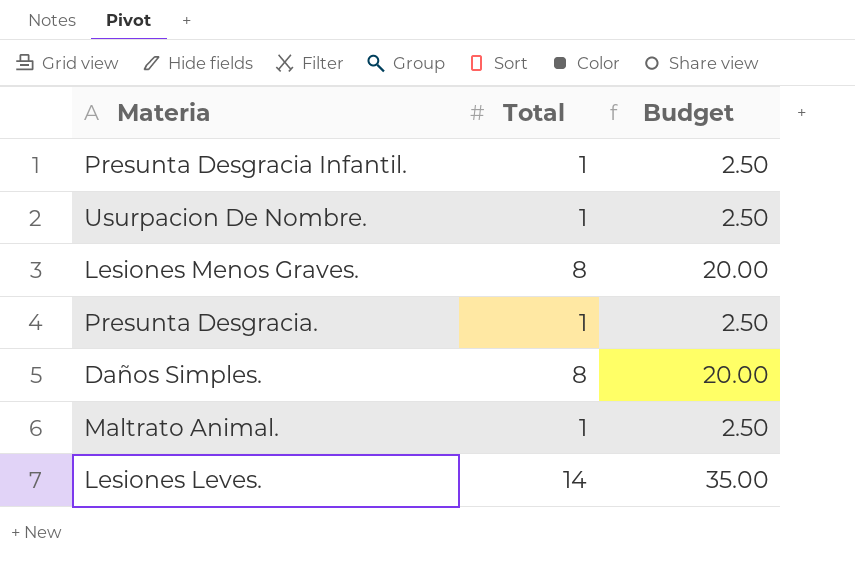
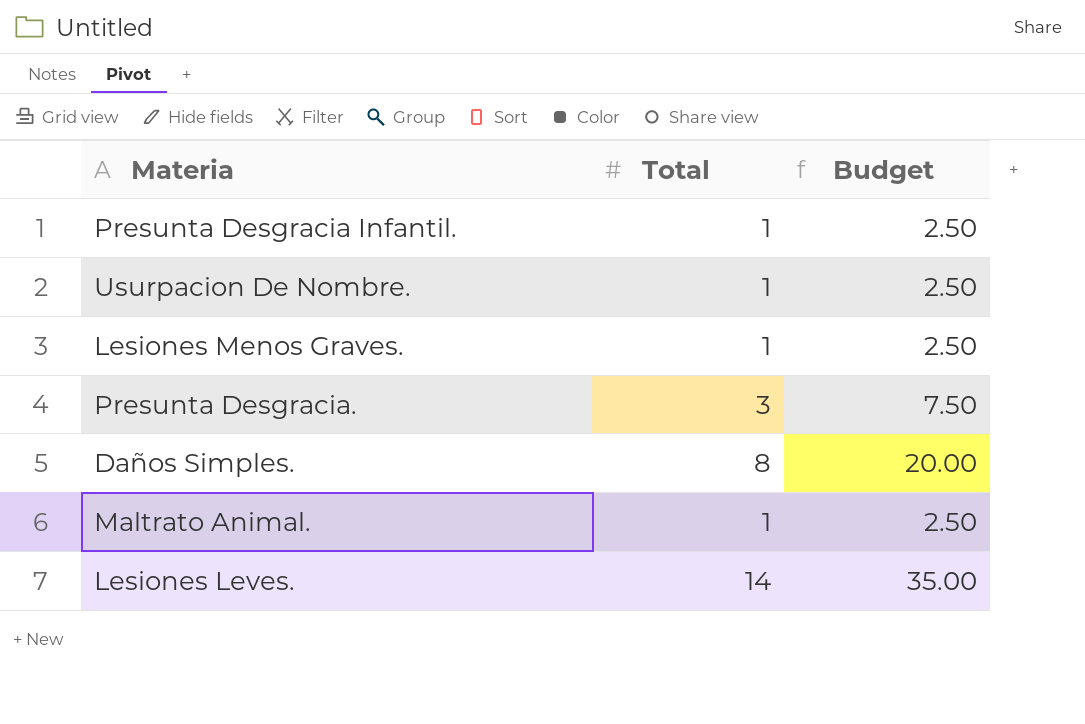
Lesiones Menos Graves. | Total: 8 -> 1
Lesiones Menos Graves. | Budget: 20.00 -> 2.50
Presunta Desgracia. | Total: 1 -> 3
Presunta Desgracia. | Budget: 2.50 -> 7.50

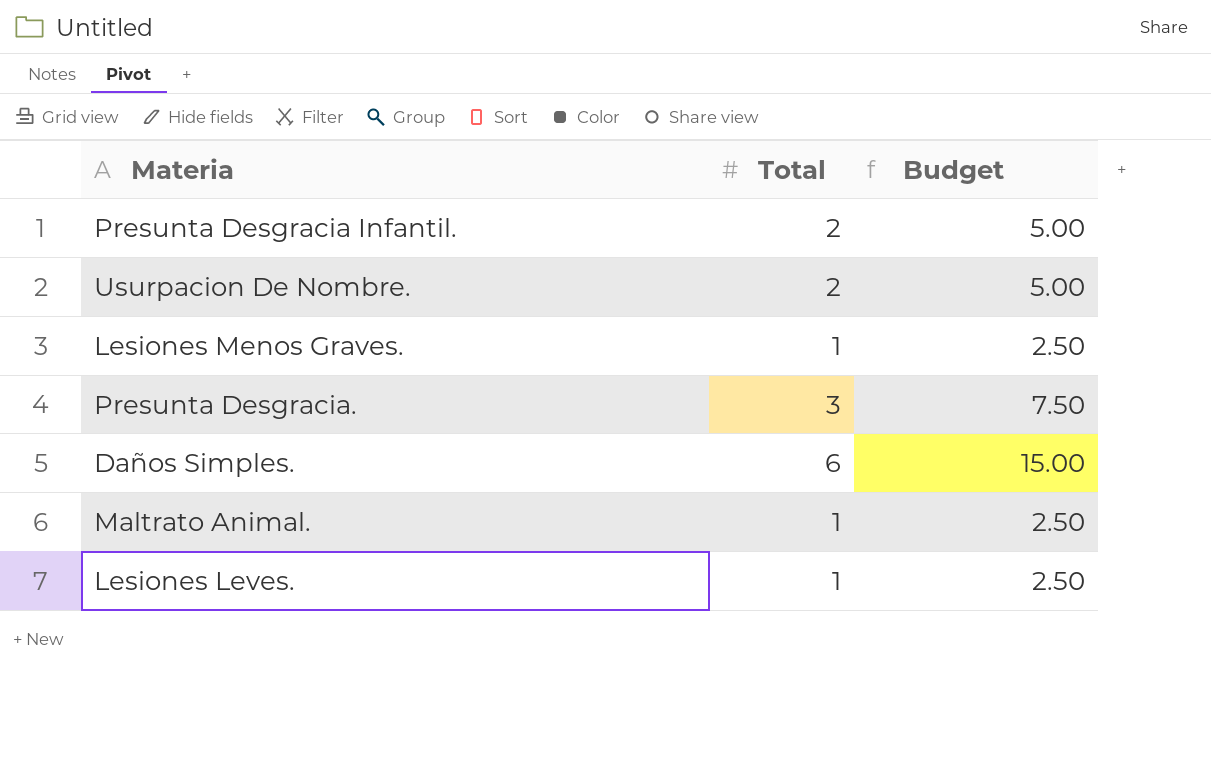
Presunta Desgracia Infantil. | Total: 1 -> 2
Presunta Desgracia Infantil. | Budget: 2.50 -> 5.00
Usurpacion De Nombre. | Total: 1 -> 2
Usurpacion De Nombre. | Budget: 2.50 -> 5.00
Daños Simples. | Total: 8 -> 6
Daños Simples. | Budget: 20.00 -> 15.00
Lesiones Leves. | Total: 14 -> 1
Lesiones Leves. | Budget: 35.00 -> 2.50

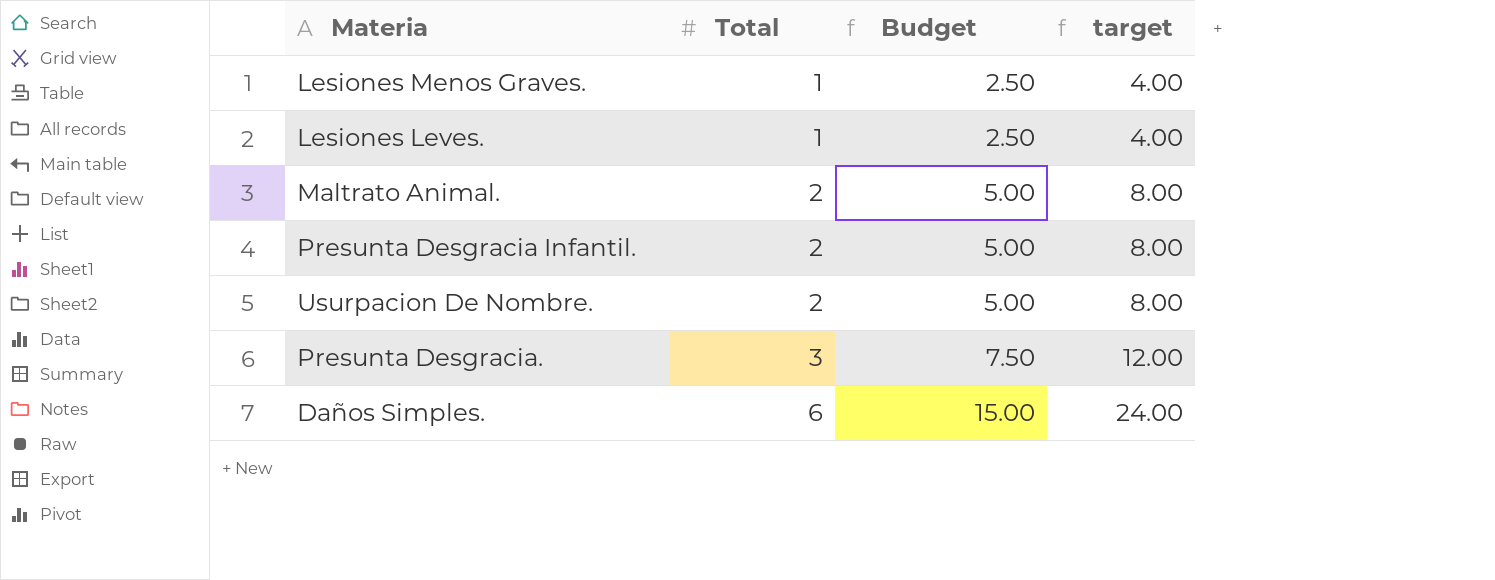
row order: none -> Total ascending
column target | formula: none -> [Total] * 4
Maltrato Animal. | Total: 1 -> 2
Maltrato Animal. | Budget: 2.50 -> 5.00

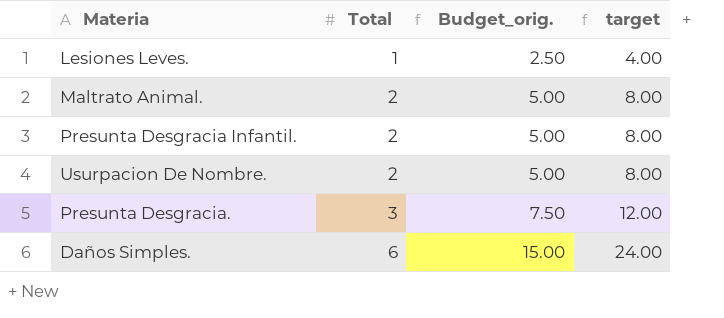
column name: Budget -> Budget_orig.
row Lesiones Menos Graves.: 1 | 2.50 | 4.00 -> none

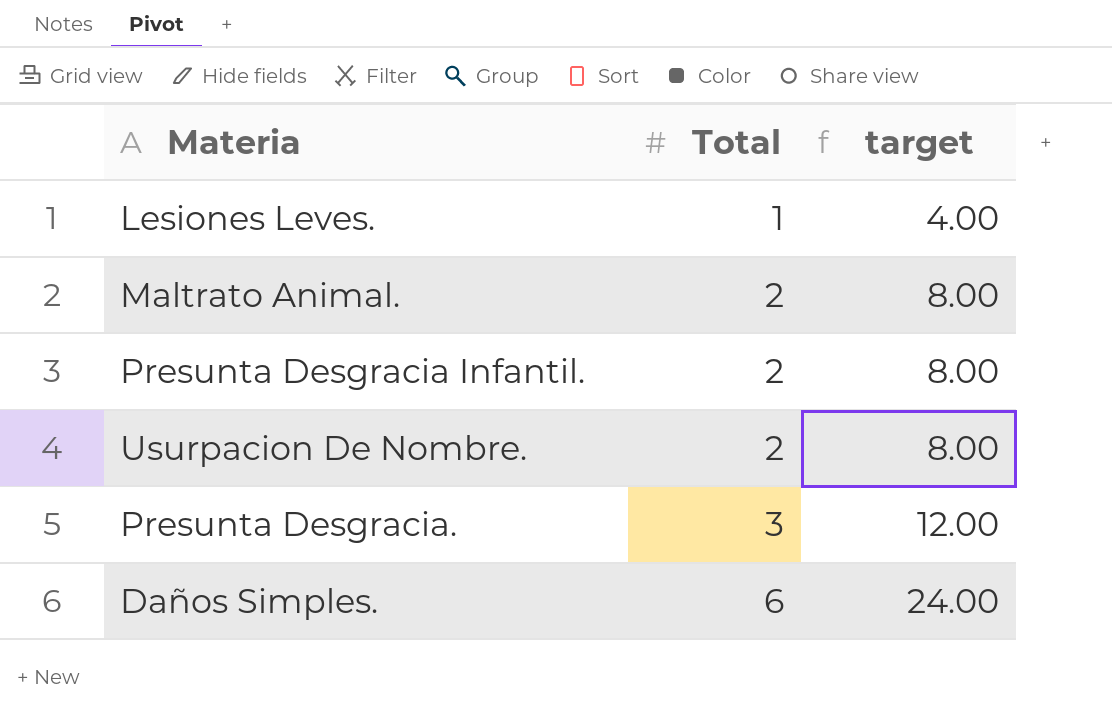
column Budget_orig. | formula: [Total] * 2.5 -> none

